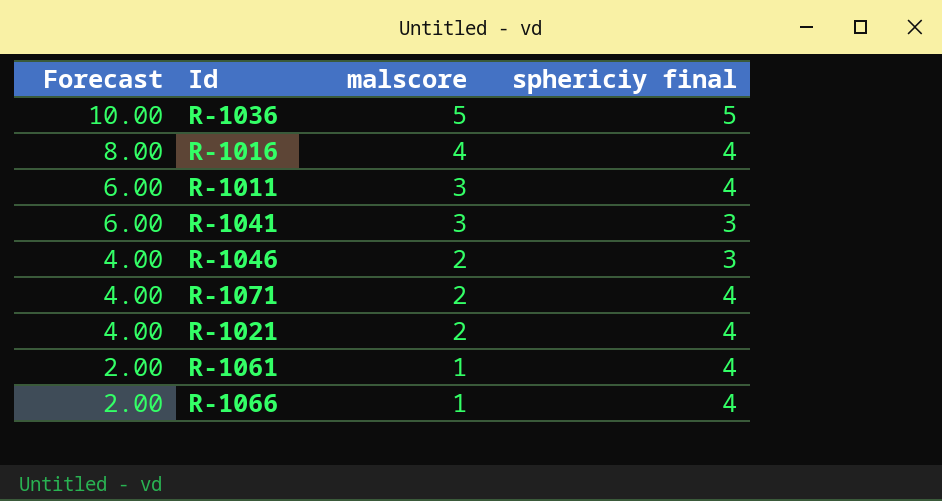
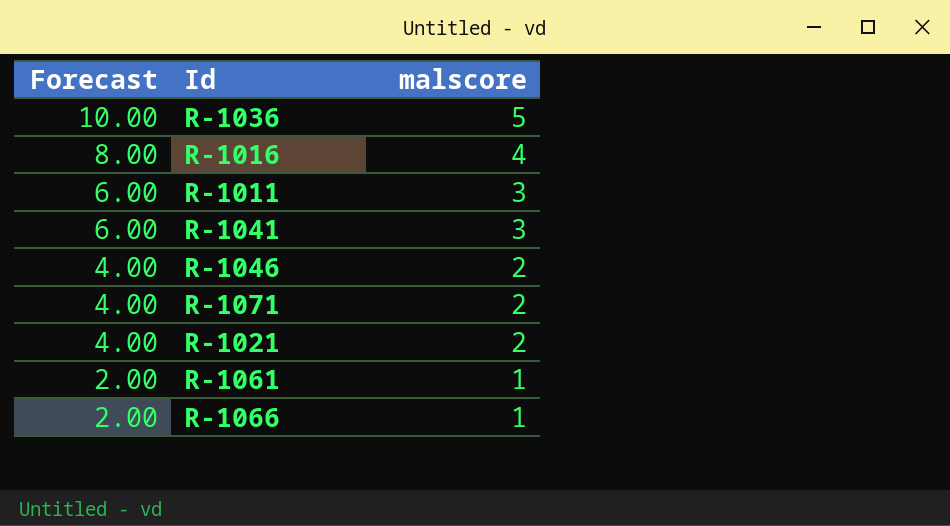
column sphericiy final | position: 4 -> none

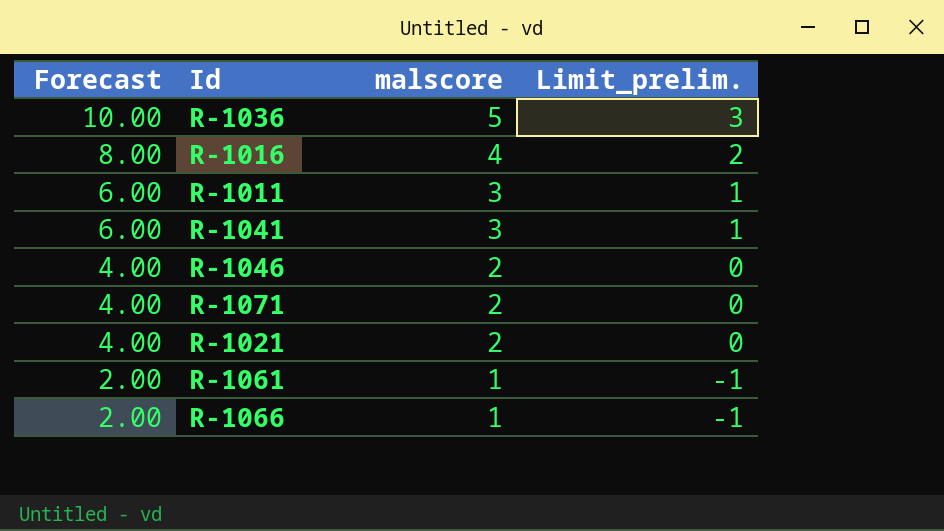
column Limit_prelim. | formula: none -> [malscore] - 2

